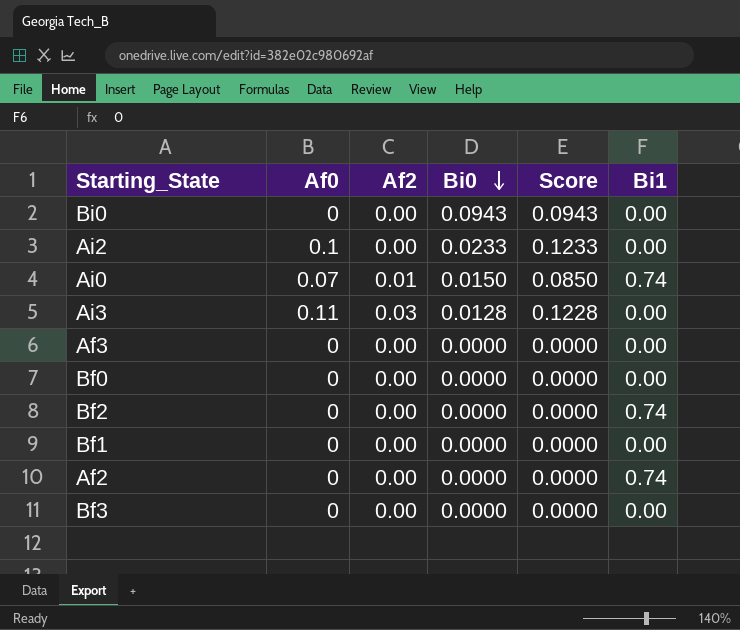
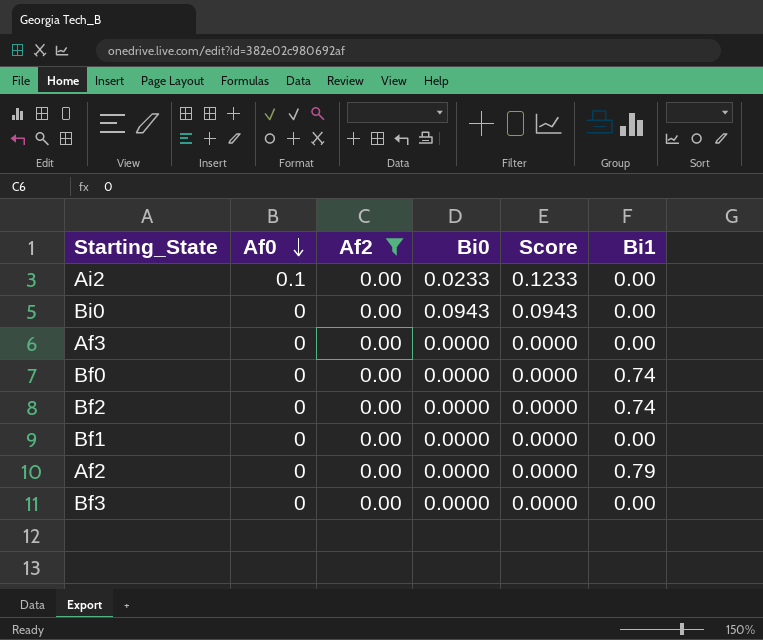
filter: none -> Af2 = 0.00
row order: Bi0 descending -> Af0 descending
Bf0 | Bi1: 0.00 -> 0.74
Af2 | Bi1: 0.74 -> 0.79

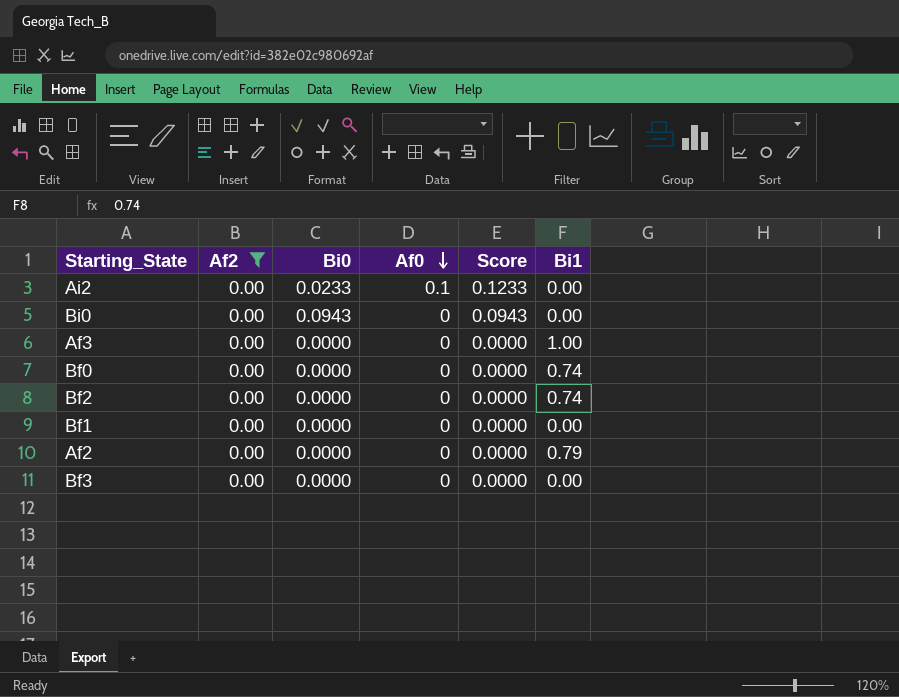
column Af0 | position: 2 -> 4
Af3 | Bi1: 0.00 -> 1.00

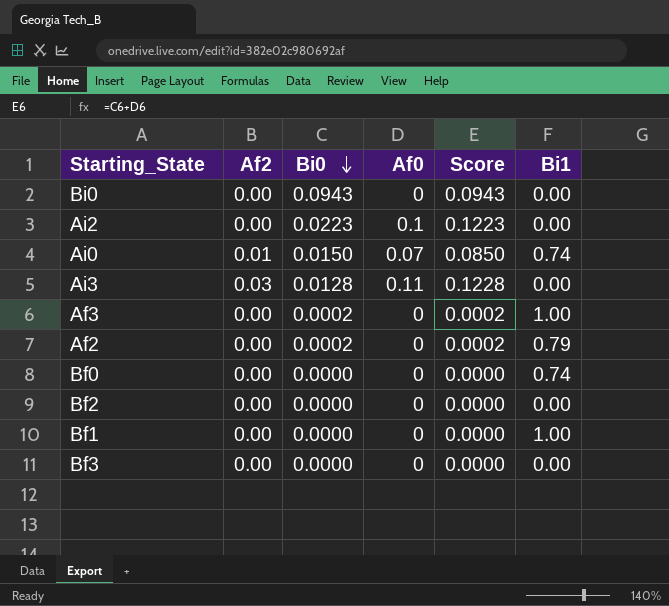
filter: Af2 = 0.00 -> none
row order: Af0 descending -> Bi0 descending
Ai2 | Bi0: 0.0233 -> 0.0223
Ai2 | Score: 0.1233 -> 0.1223
Af3 | Bi0: 0.0000 -> 0.0002
Af3 | Score: 0.0000 -> 0.0002
Af2 | Bi0: 0.0000 -> 0.0002
Af2 | Score: 0.0000 -> 0.0002
Bf2 | Bi1: 0.74 -> 0.00
Bf1 | Bi1: 0.00 -> 1.00

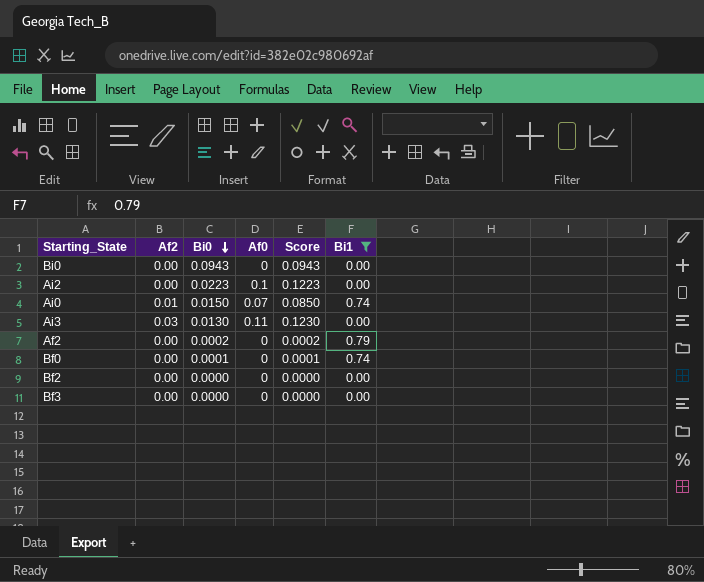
filter: none -> Bi1 != 1.00
Ai3 | Bi0: 0.0128 -> 0.0130
Ai3 | Score: 0.1228 -> 0.1230
Bf0 | Bi0: 0.0000 -> 0.0001
Bf0 | Score: 0.0000 -> 0.0001

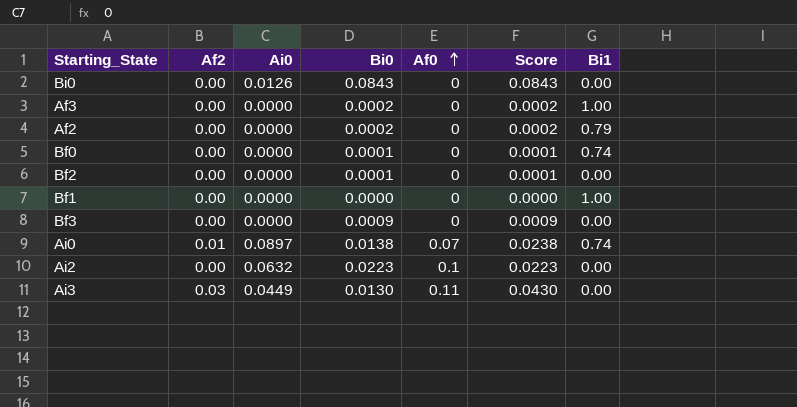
filter: Bi1 != 1.00 -> none
row order: Bi0 descending -> Af0 ascending
column Ai0 | position: none -> 3
column Score | formula: [Bi0] + [Af0] -> [Af2] + [Bi0]
Bi0 | Bi0: 0.0943 -> 0.0843
Bf2 | Bi0: 0.0000 -> 0.0001
Bf3 | Bi0: 0.0000 -> 0.0009
Ai0 | Bi0: 0.0150 -> 0.0138

